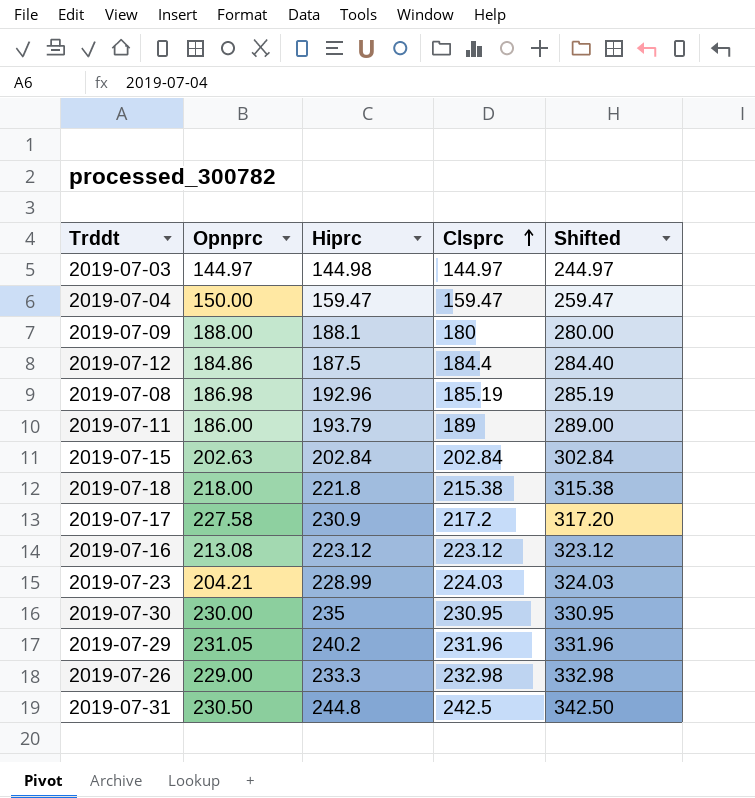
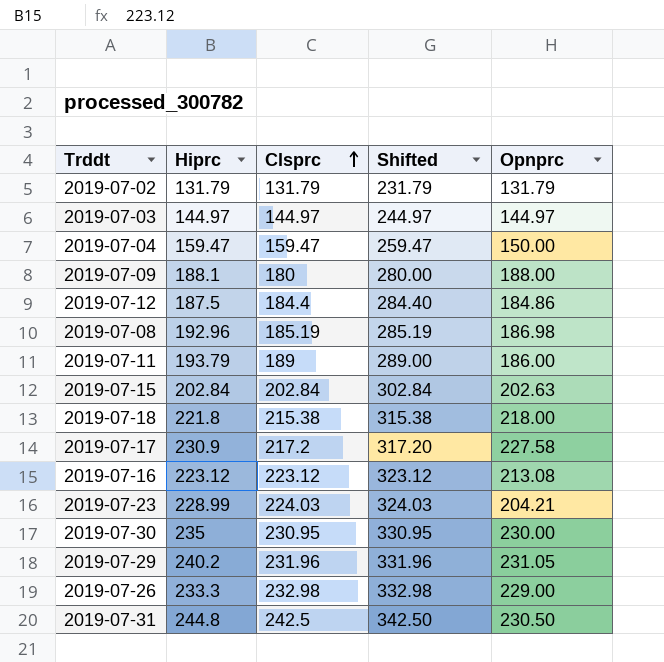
column Opnprc | position: 2 -> 5
row 2019-07-02: none -> 131.79 | 131.79 | 231.79 | 131.79
2019-07-03 | Hiprc: 144.98 -> 144.97

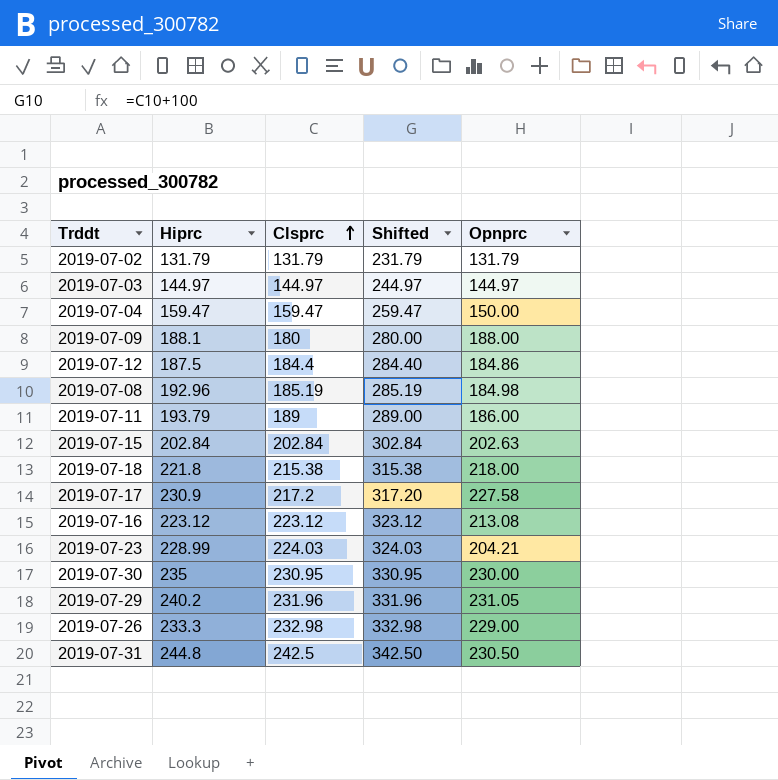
2019-07-08 | Opnprc: 186.98 -> 184.98

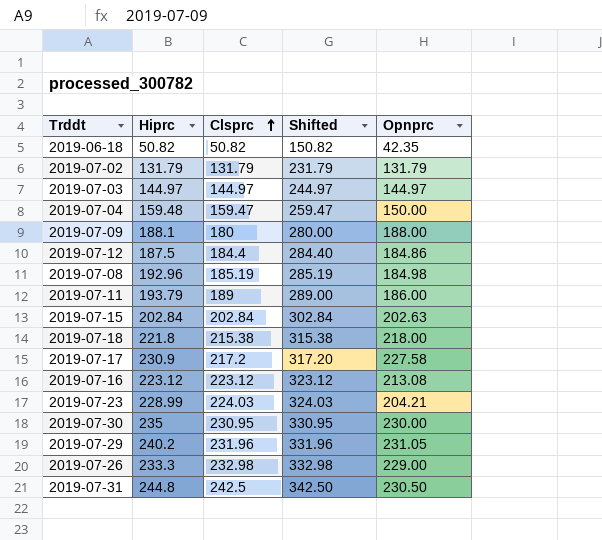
row 2019-06-18: none -> 50.82 | 50.82 | 150.82 | 42.35
2019-07-04 | Hiprc: 159.47 -> 159.48

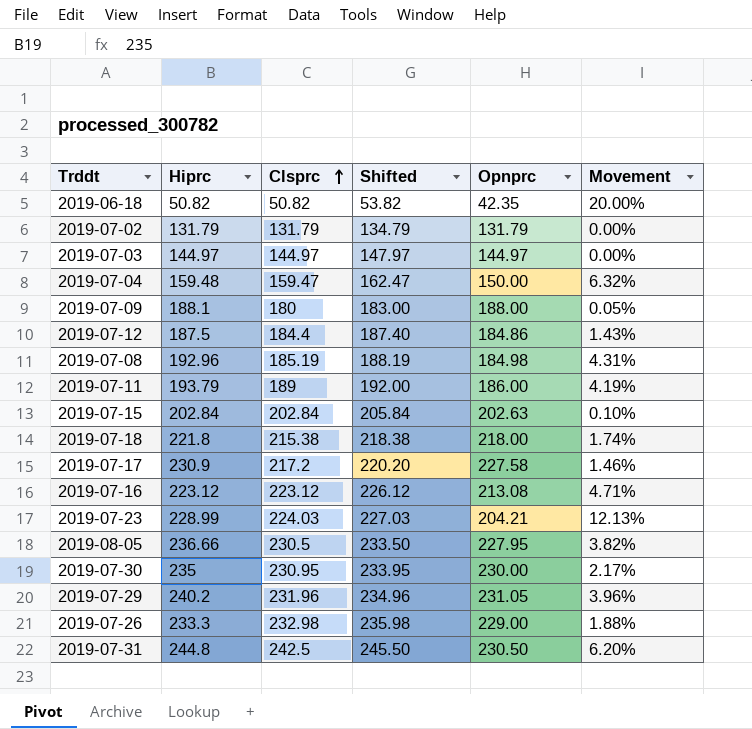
column Shifted | formula: [Clsprc] + 100 -> [Clsprc] + 3
column Movement | formula: none -> ([Hiprc] - [Opnprc]) / [Opnprc]
row 2019-08-05: none -> 236.66 | 230.5 | 233.50 | 227.95 | 3.82%

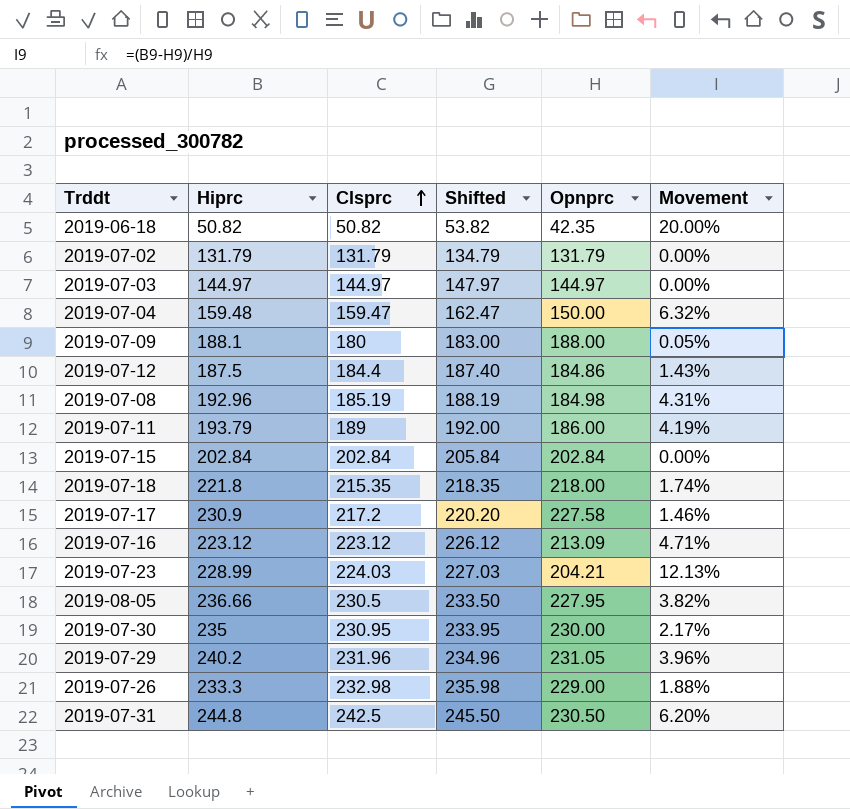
2019-07-15 | Opnprc: 202.63 -> 202.84
2019-07-15 | Movement: 0.10% -> 0.00%
2019-07-18 | Clsprc: 215.38 -> 215.35
2019-07-18 | Shifted: 218.38 -> 218.35
2019-07-16 | Opnprc: 213.08 -> 213.09

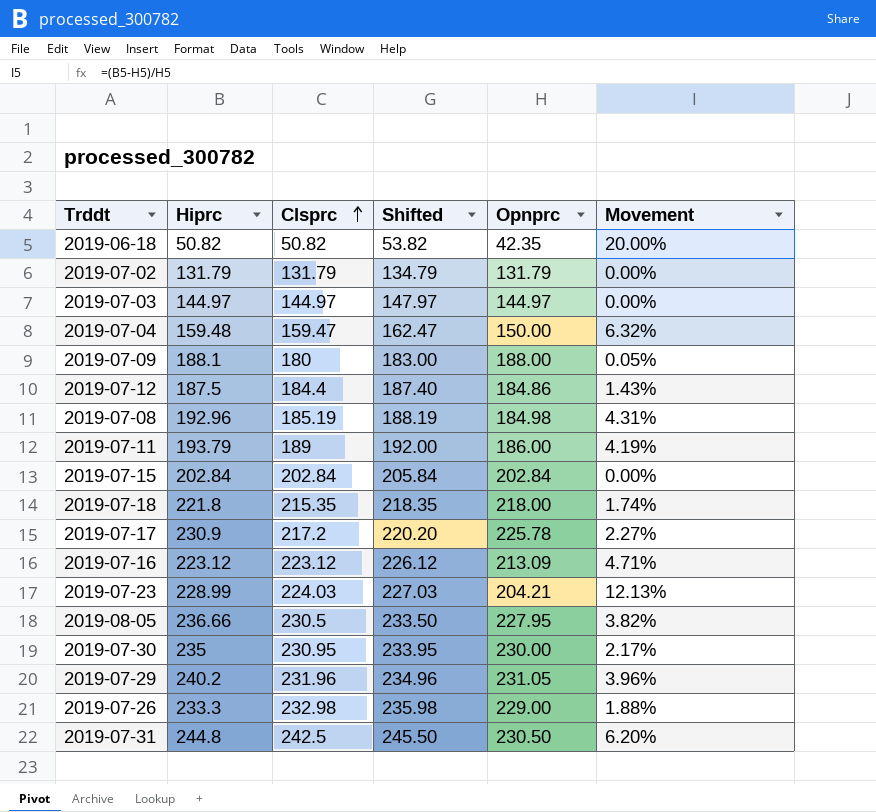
2019-07-17 | Opnprc: 227.58 -> 225.78
2019-07-17 | Movement: 1.46% -> 2.27%

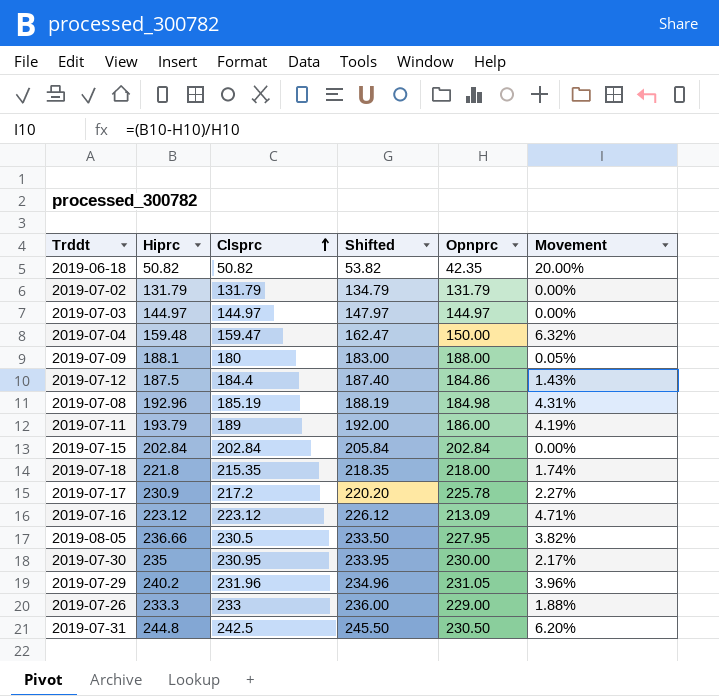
row 2019-07-23: 228.99 | 224.03 | 227.03 | 204.21 | 12.13% -> none
2019-07-26 | Clsprc: 232.98 -> 233
2019-07-26 | Shifted: 235.98 -> 236.00

